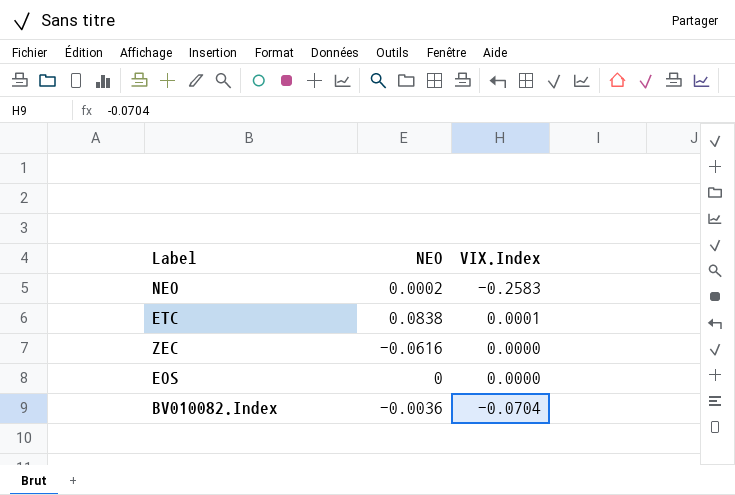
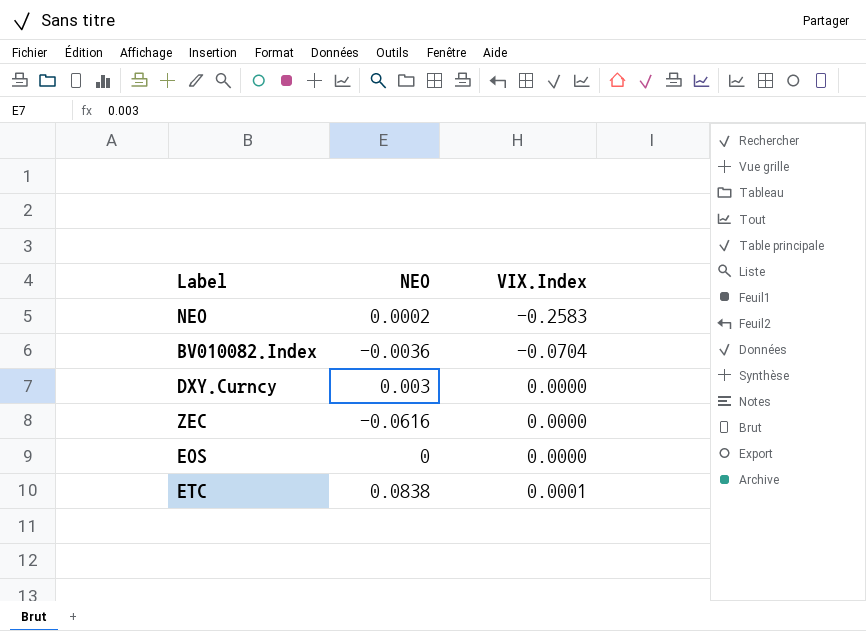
row order: none -> VIX.Index ascending
row DXY.Curncy: none -> 0.003 | 0.0000

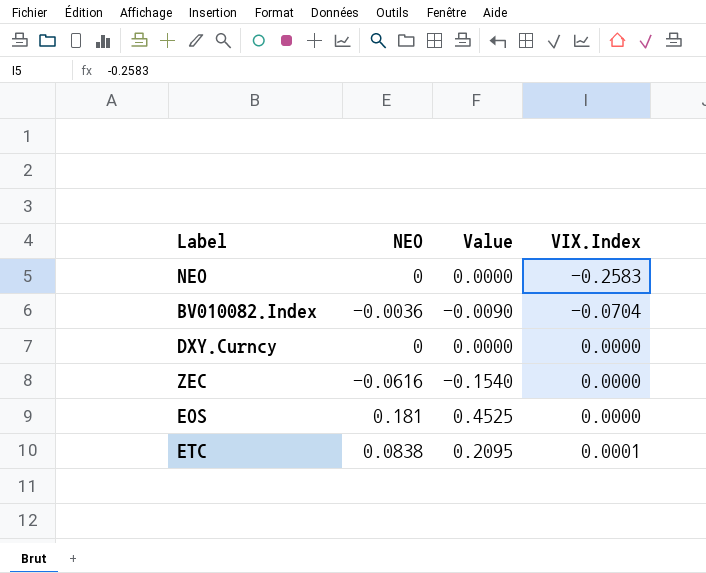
column Value | formula: none -> [NEO] * 2.5
NEO | NEO: 0.0002 -> 0
DXY.Curncy | NEO: 0.003 -> 0
EOS | NEO: 0 -> 0.181

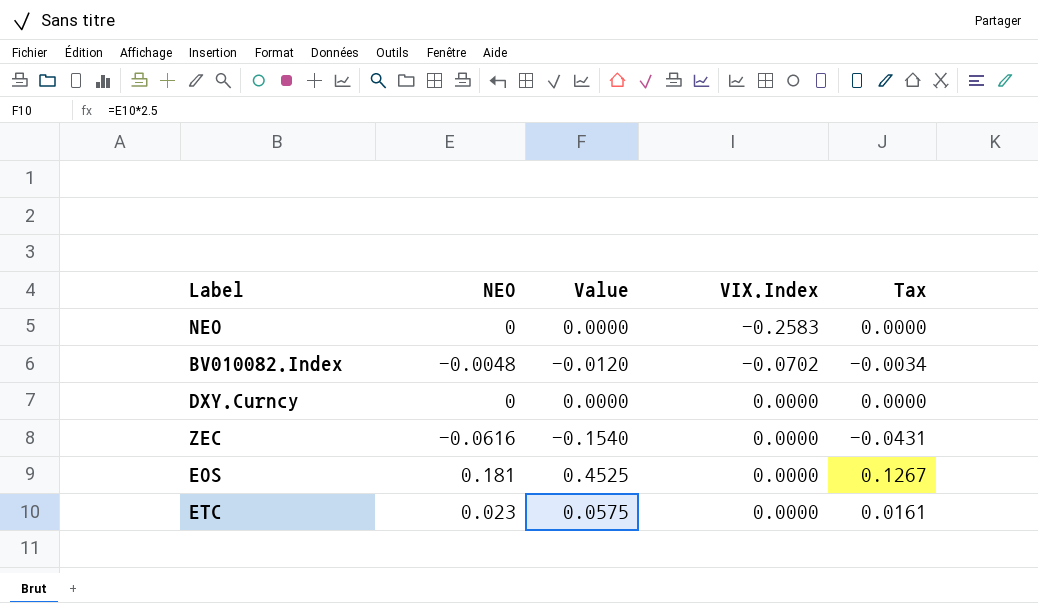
column Tax | formula: none -> [NEO] * 0.7
BV010082.Index | NEO: -0.0036 -> -0.0048
BV010082.Index | Value: -0.0090 -> -0.0120
BV010082.Index | VIX.Index: -0.0704 -> -0.0702
ETC | NEO: 0.0838 -> 0.023
ETC | Value: 0.2095 -> 0.0575
ETC | VIX.Index: 0.0001 -> 0.0000

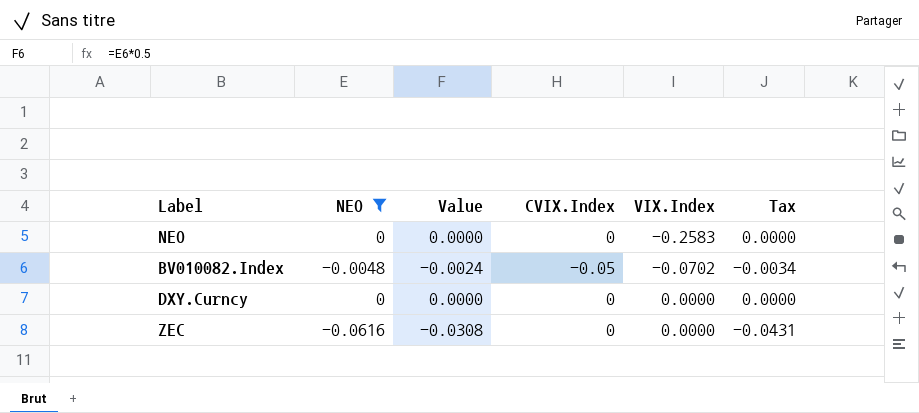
filter: none -> NEO <= 0
column Value | formula: [NEO] * 2.5 -> [NEO] * 0.5
column CVIX.Index | position: none -> 4

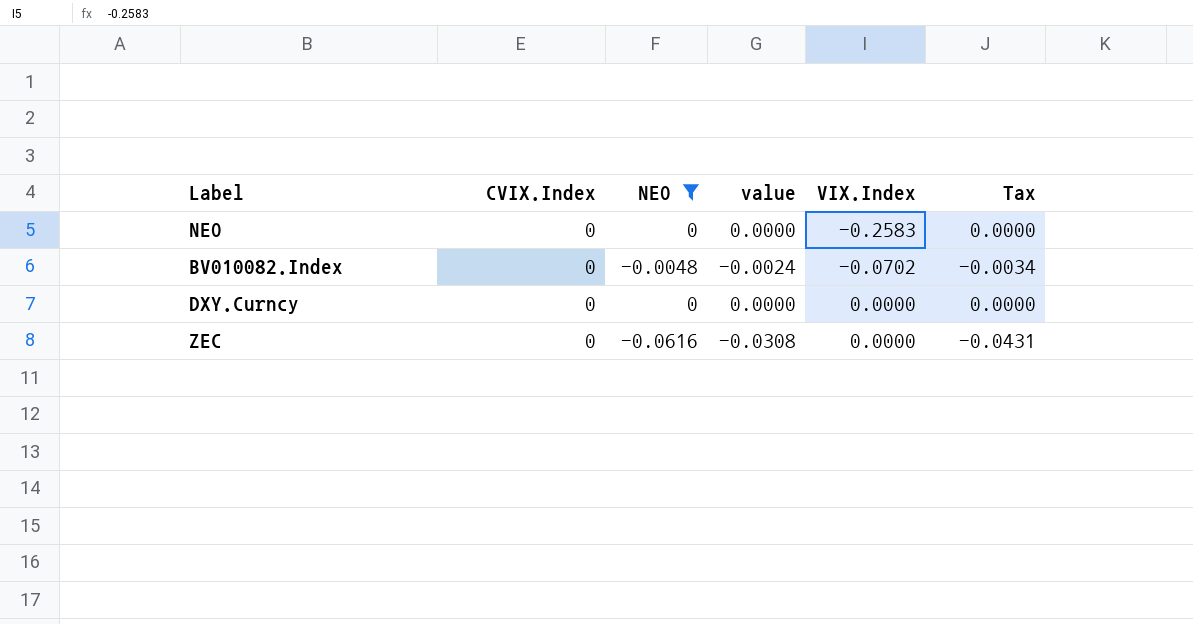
column CVIX.Index | position: 4 -> 2
column name: Value -> value
BV010082.Index | CVIX.Index: -0.05 -> 0

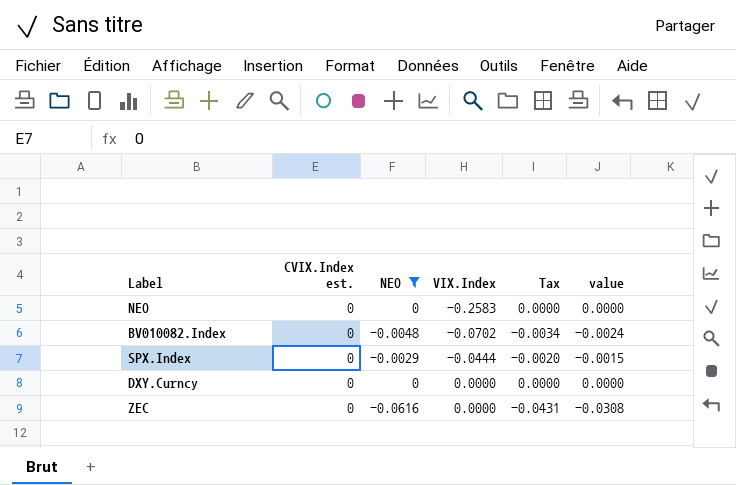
column name: CVIX.Index -> CVIX.Index est.
column value | position: 4 -> 6
row SPX.Index: none -> 0 | -0.0029 | -0.0444 | -0.0020 | -0.0015

